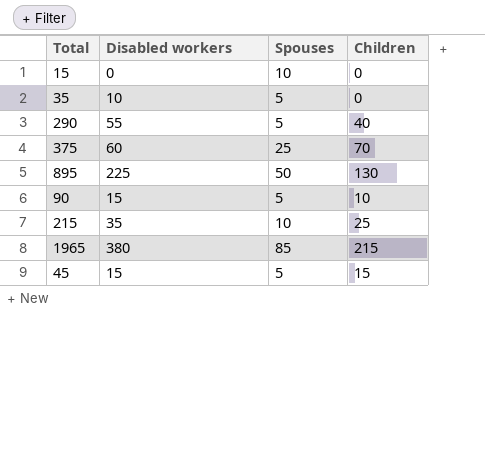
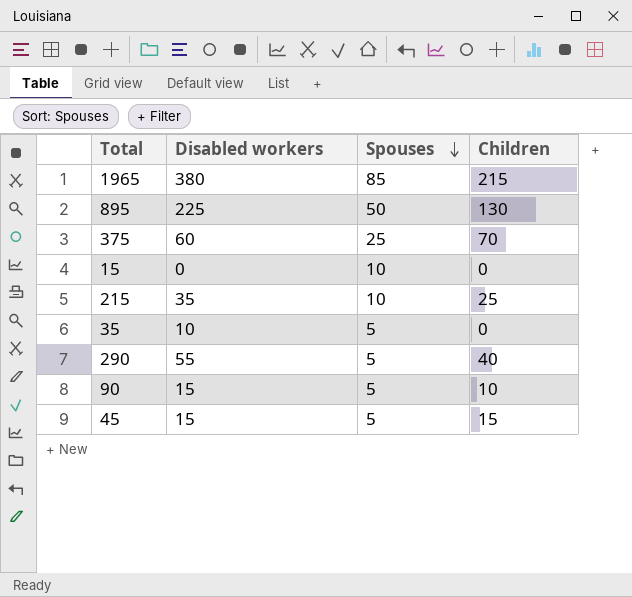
row order: none -> Spouses descending

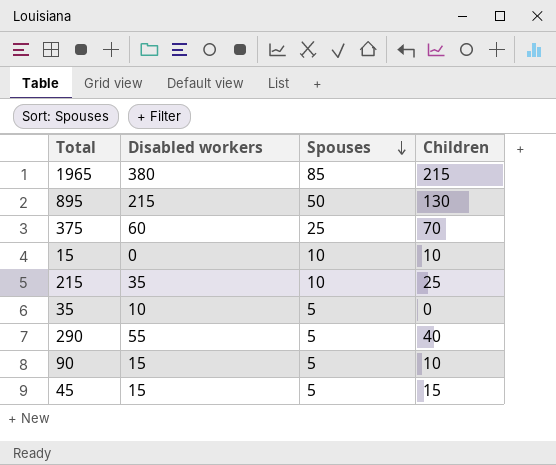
895 | Disabled workers: 225 -> 215
15 | Children: 0 -> 10

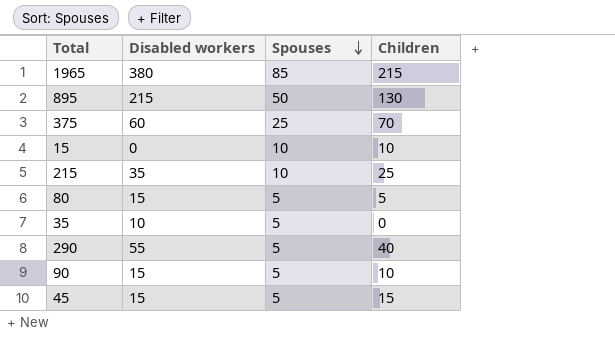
row 80: none -> 15 | 5 | 5

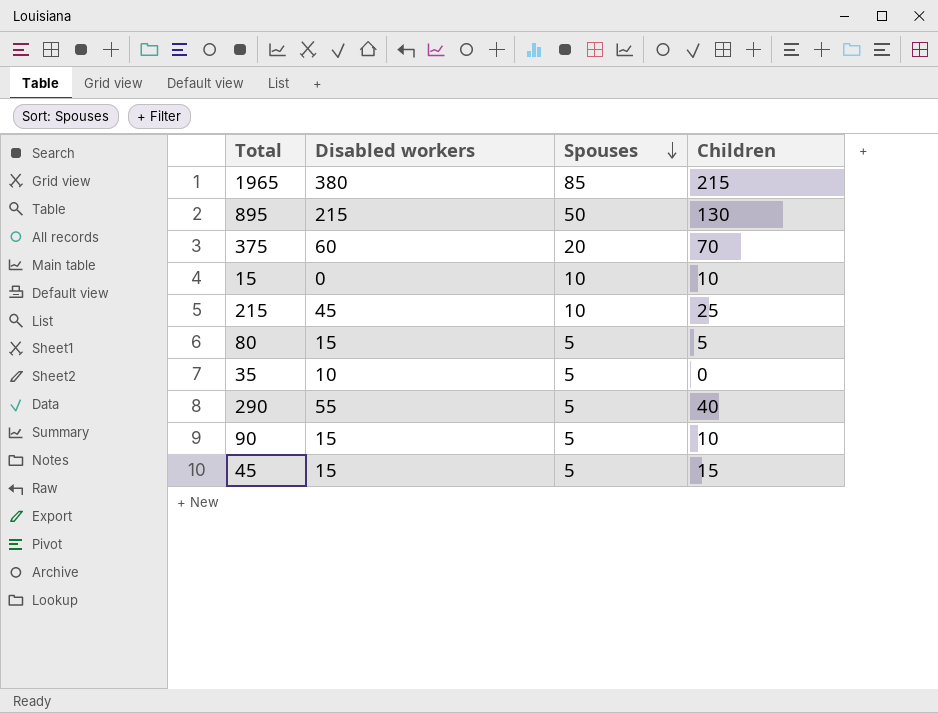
375 | Spouses: 25 -> 20
215 | Disabled workers: 35 -> 45

